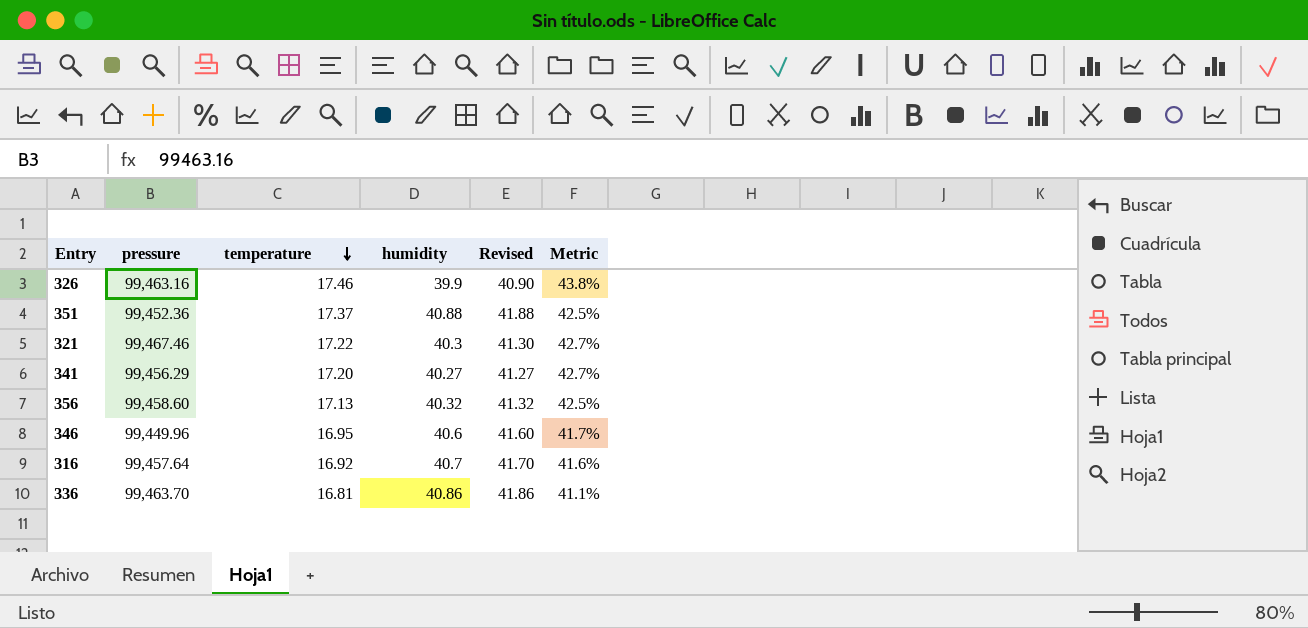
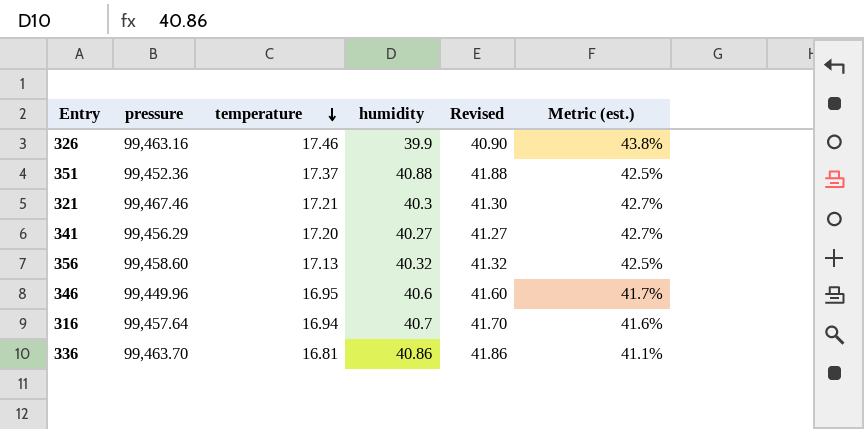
column name: Metric -> Metric (est.)
321 | temperature: 17.22 -> 17.21
316 | temperature: 16.92 -> 16.94

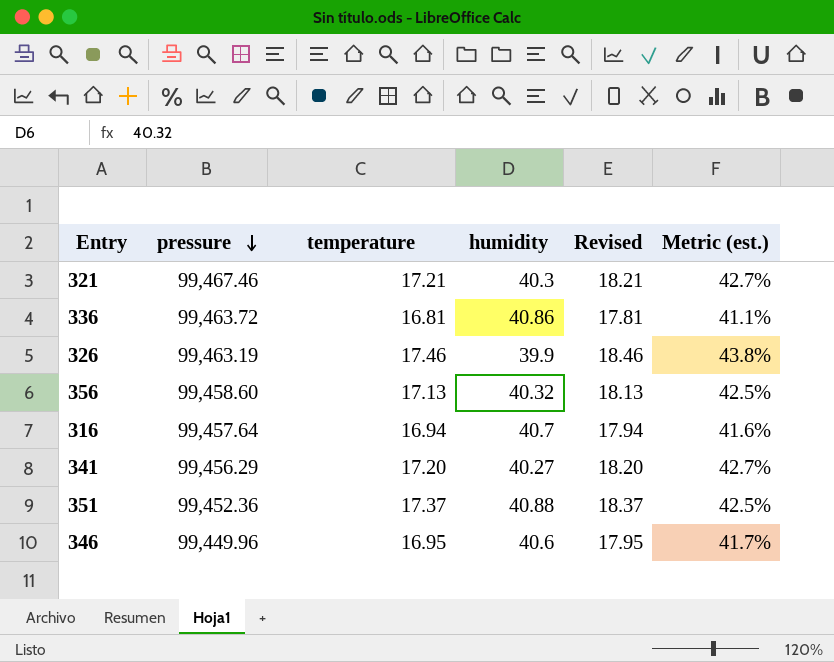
row order: temperature descending -> pressure descending
column Revised | formula: [humidity] + 1 -> [temperature] + 1
336 | pressure: 99,463.70 -> 99,463.72
326 | pressure: 99,463.16 -> 99,463.19

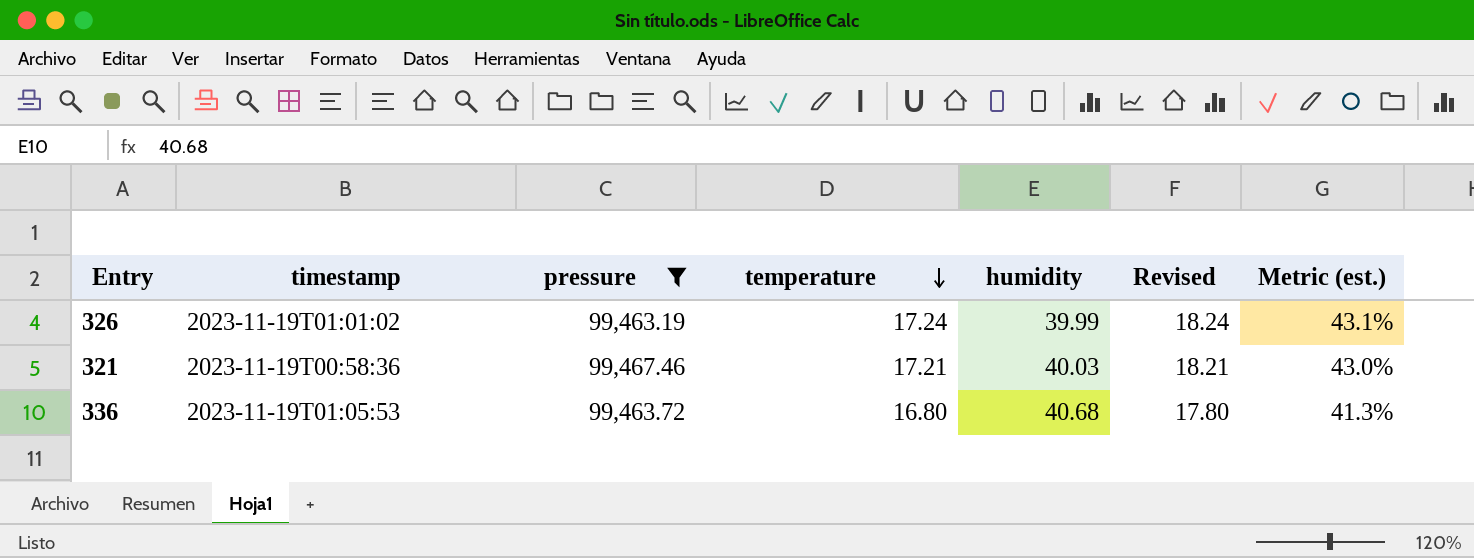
filter: none -> pressure >= 99,463.19
row order: pressure descending -> temperature descending
column timestamp | position: none -> 2
326 | temperature: 17.46 -> 17.24
326 | humidity: 39.9 -> 39.99
326 | Revised: 18.46 -> 18.24
326 | Metric (est.): 43.8% -> 43.1%
321 | humidity: 40.3 -> 40.03
321 | Metric (est.): 42.7% -> 43.0%
336 | temperature: 16.81 -> 16.80
336 | humidity: 40.86 -> 40.68
336 | Revised: 17.81 -> 17.80
336 | Metric (est.): 41.1% -> 41.3%

